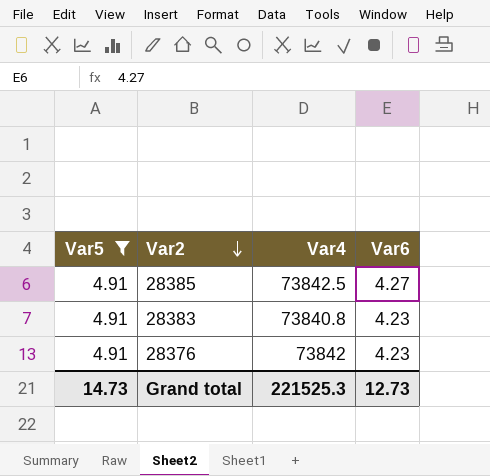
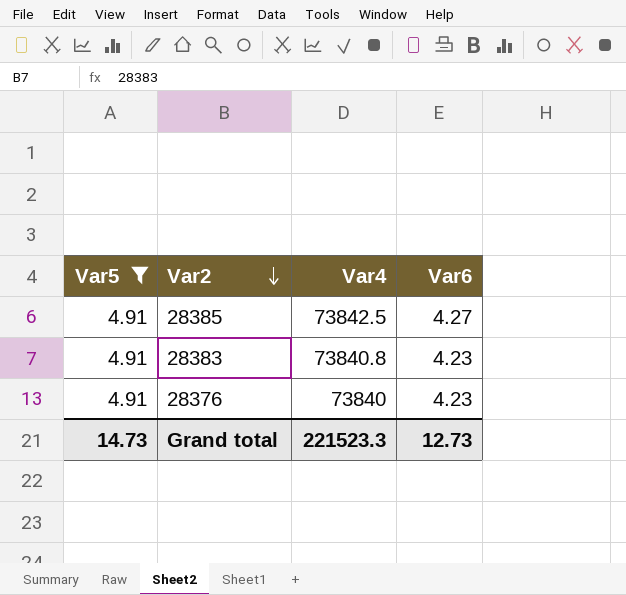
28376 | Var4: 73842 -> 73840
Grand total | Var4: 221525.3 -> 221523.3

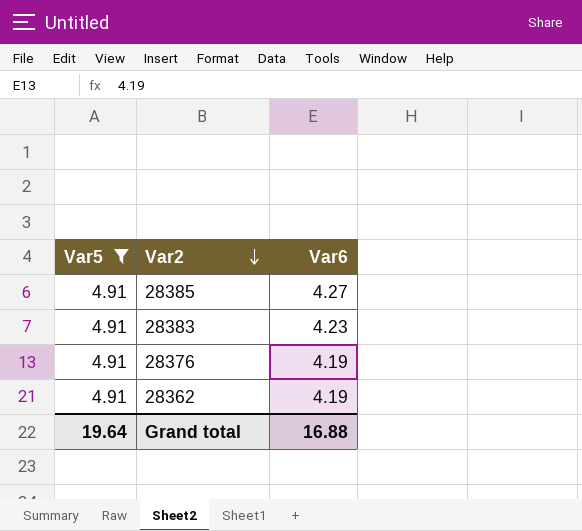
column Var4 | position: 3 -> none
28376 | Var6: 4.23 -> 4.19
row 28362: none -> 4.91 | 4.19
Grand total | Var5: 14.73 -> 19.64
Grand total | Var6: 12.73 -> 16.88

